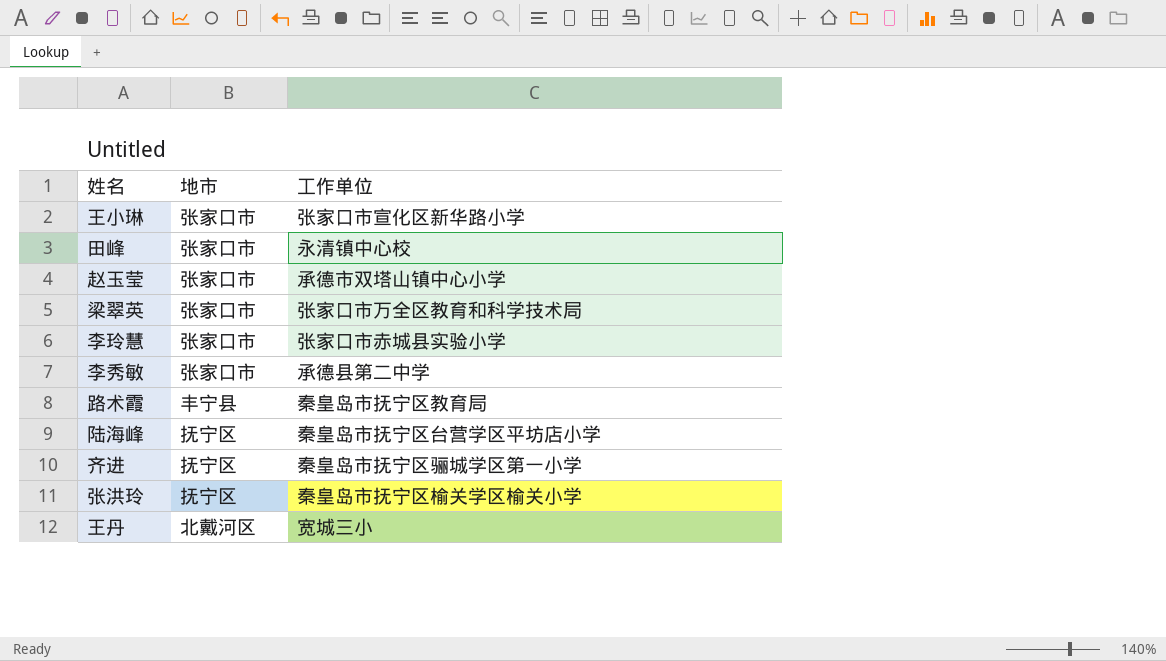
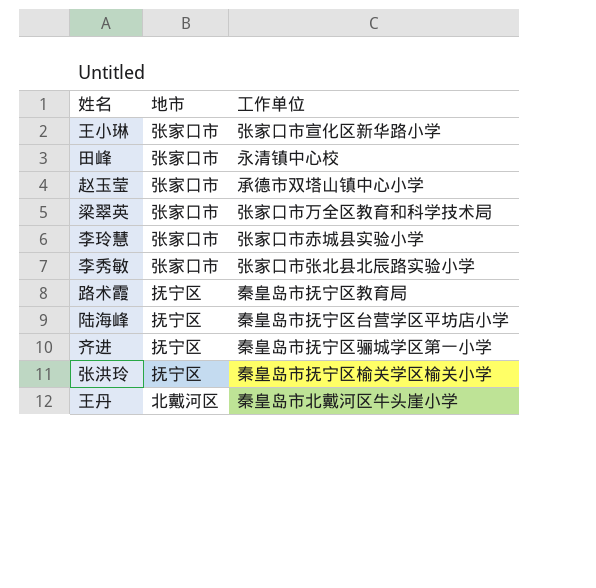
李秀敏 | 工作单位: 承德县第二中学 -> 张家口市张北县北辰路实验小学
路术霞 | 地市: 丰宁县 -> 抚宁区
王丹 | 工作单位: 宽城三小 -> 秦皇岛市北戴河区牛头崖小学

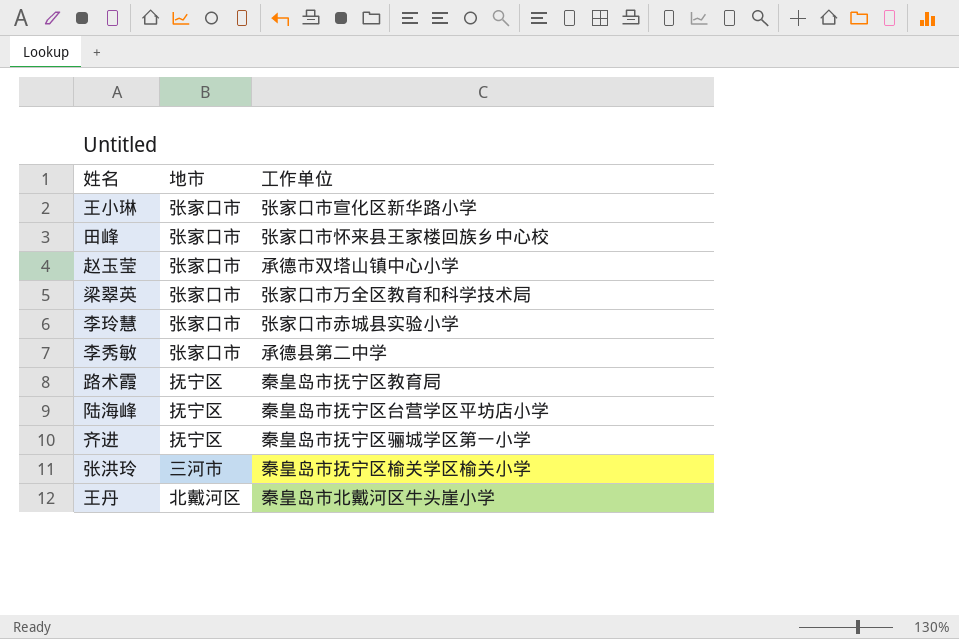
田峰 | 工作单位: 永清镇中心校 -> 张家口市怀来县王家楼回族乡中心校
李秀敏 | 工作单位: 张家口市张北县北辰路实验小学 -> 承德县第二中学
张洪玲 | 地市: 抚宁区 -> 三河市

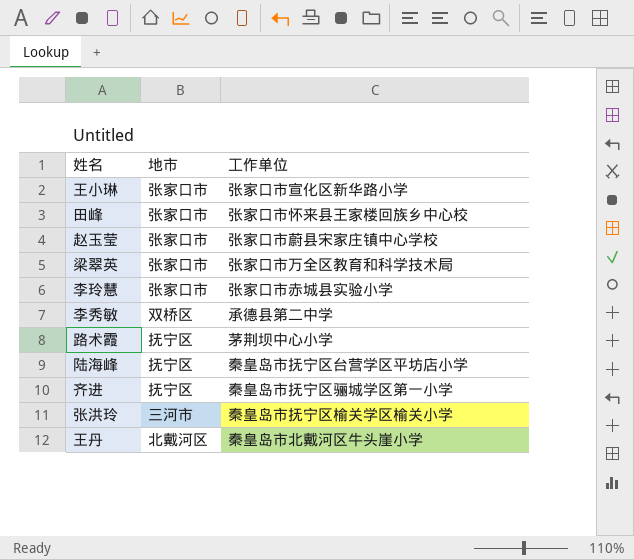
赵玉莹 | 工作单位: 承德市双塔山镇中心小学 -> 张家口市蔚县宋家庄镇中心学校
李秀敏 | 地市: 张家口市 -> 双桥区
路术霞 | 工作单位: 秦皇岛市抚宁区教育局 -> 茅荆坝中心小学

